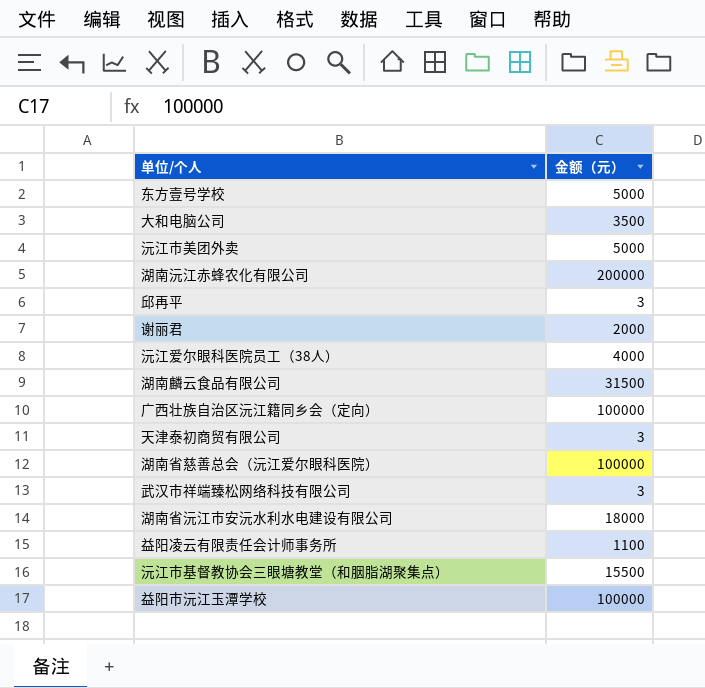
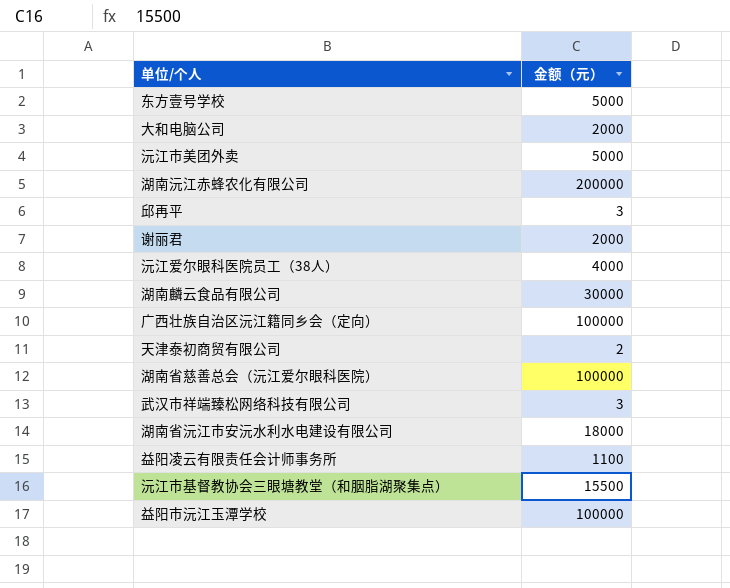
大和电脑公司 | 金额（元）: 3500 -> 2000
湖南麟云食品有限公司 | 金额（元）: 31500 -> 30000
天津泰初商贸有限公司 | 金额（元）: 3 -> 2

